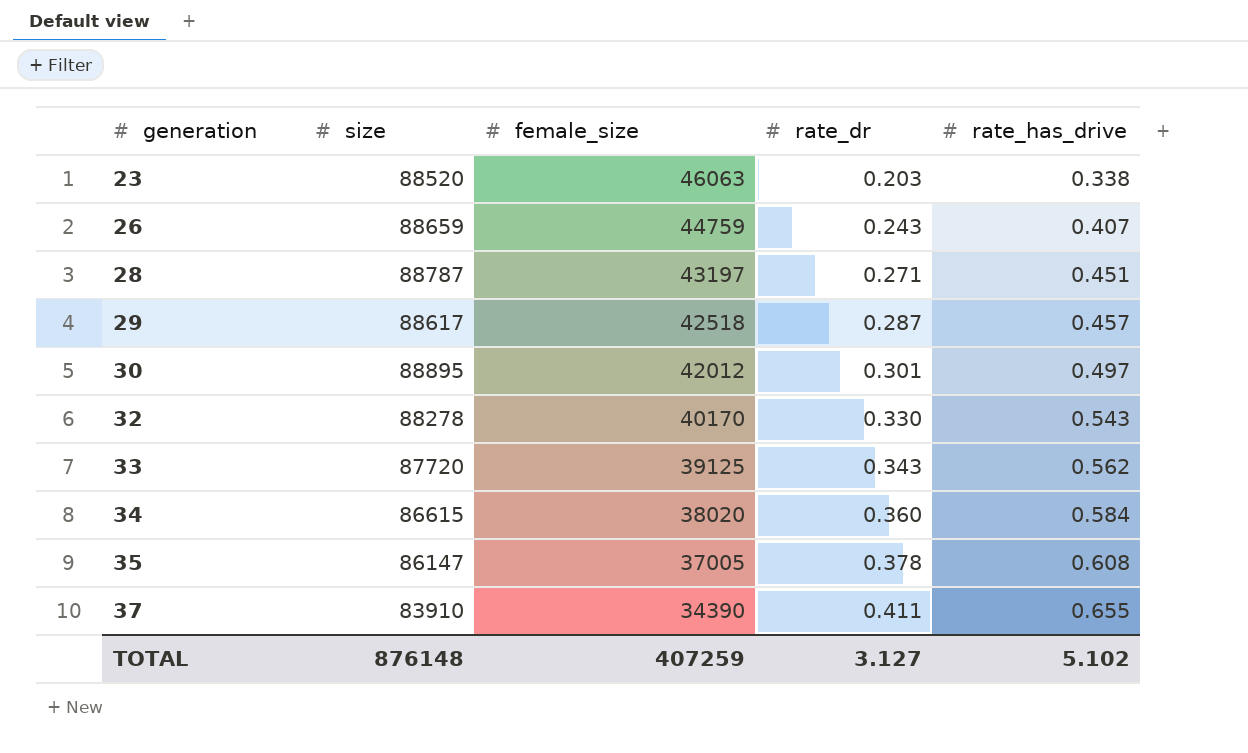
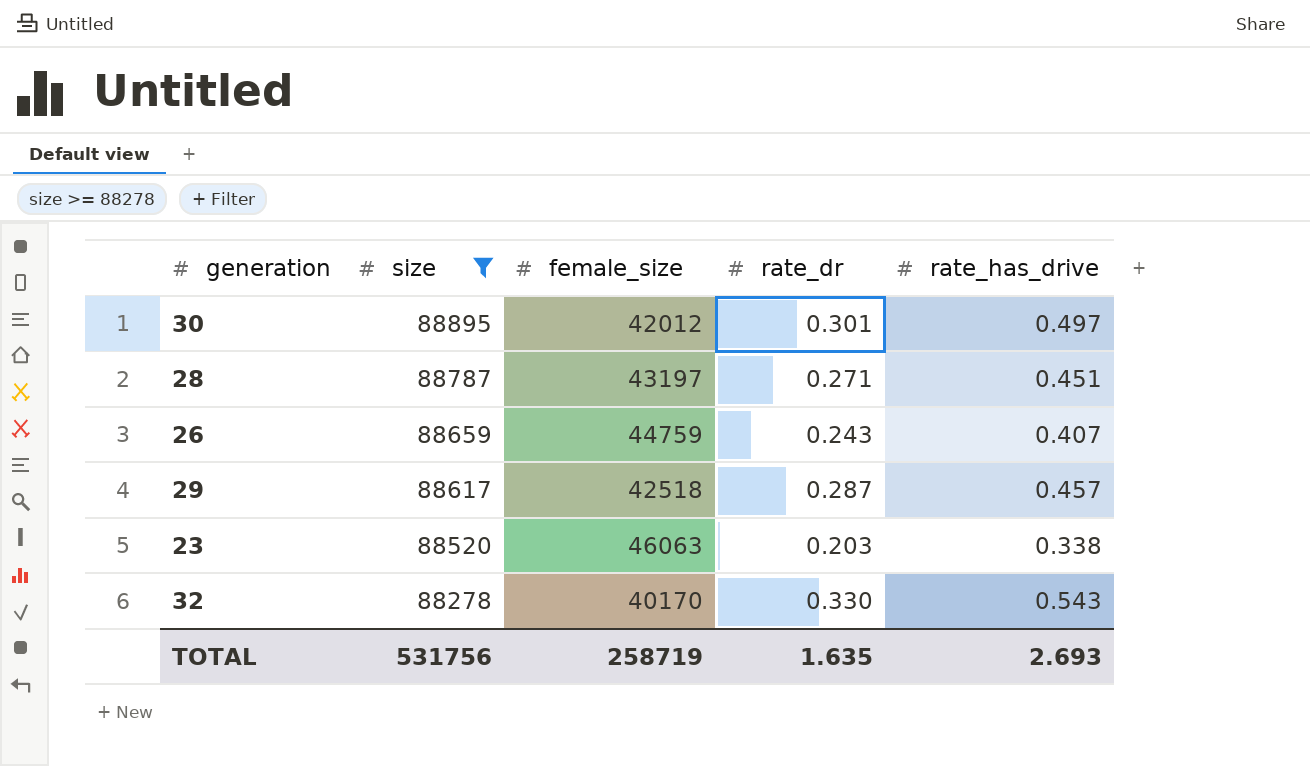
filter: none -> size >= 88278
row order: generation ascending -> size descending
TOTAL | size: 876148 -> 531756
TOTAL | female_size: 407259 -> 258719
TOTAL | rate_dr: 3.127 -> 1.635
TOTAL | rate_has_drive: 5.102 -> 2.693

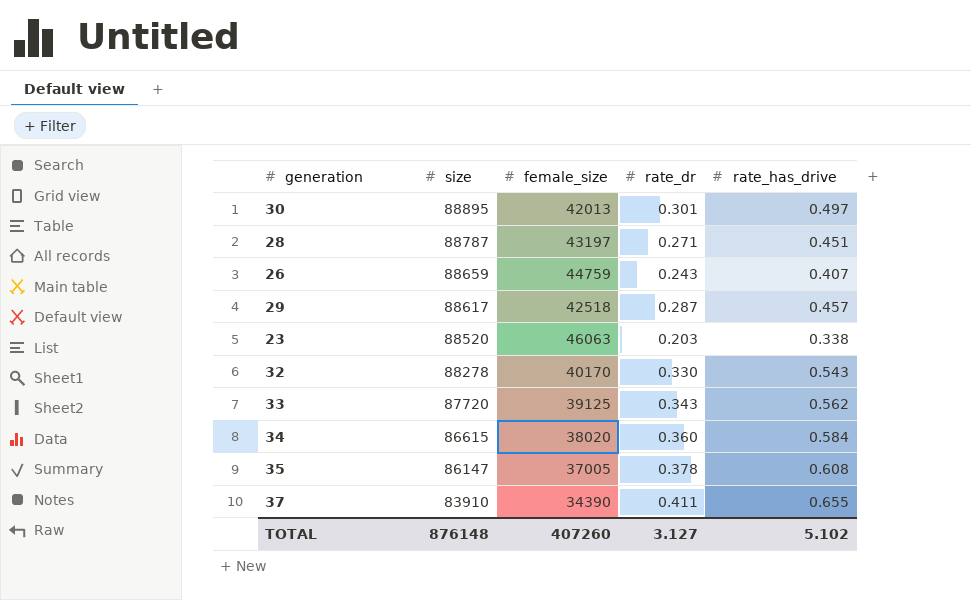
filter: size >= 88278 -> none
30 | female_size: 42012 -> 42013
TOTAL | size: 531756 -> 876148
TOTAL | female_size: 258719 -> 407260
TOTAL | rate_dr: 1.635 -> 3.127
TOTAL | rate_has_drive: 2.693 -> 5.102

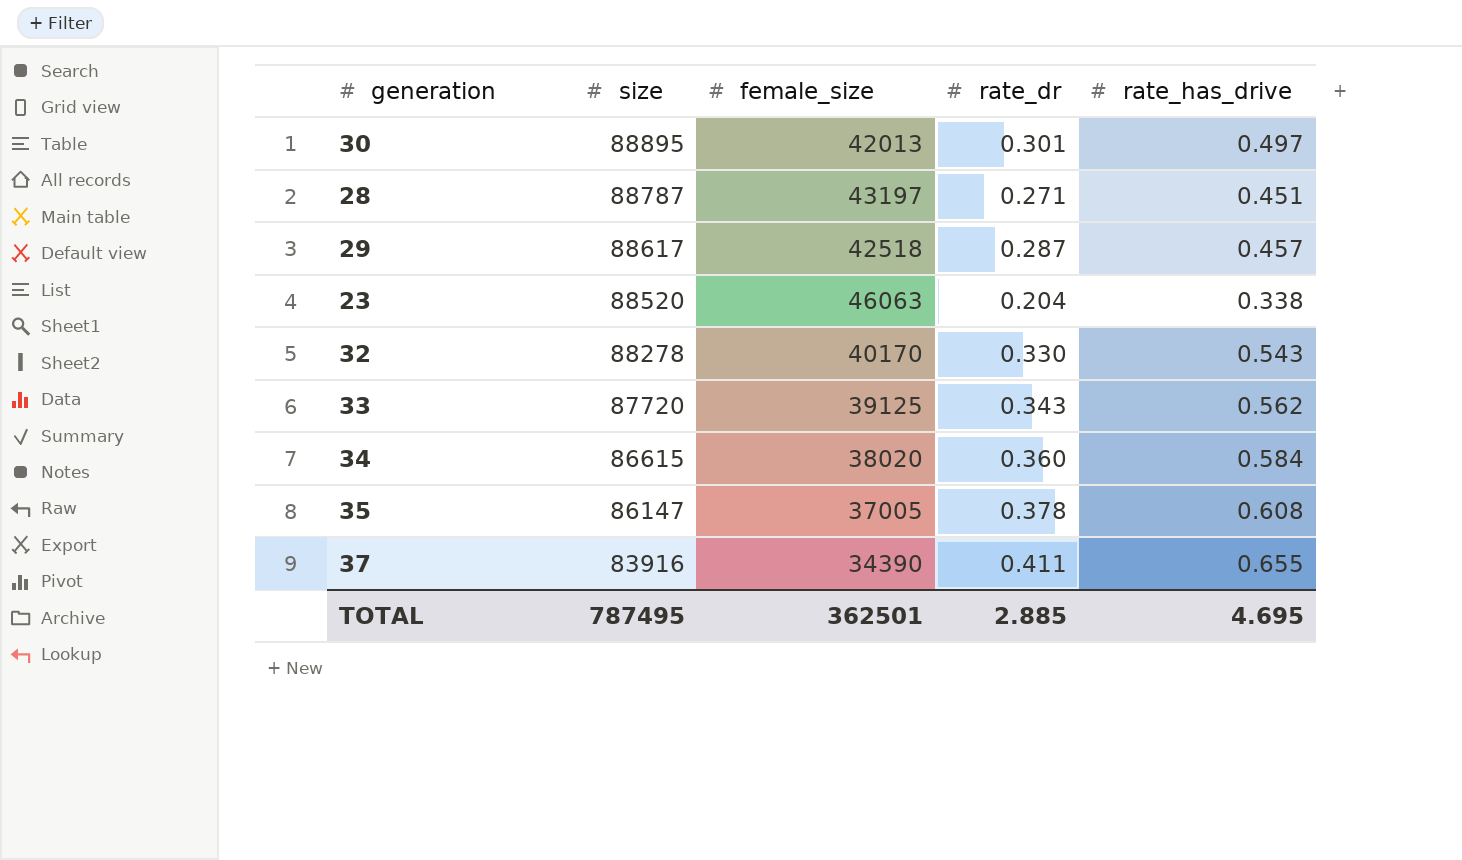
row 26: 88659 | 44759 | 0.243 | 0.407 -> none
23 | rate_dr: 0.203 -> 0.204
37 | size: 83910 -> 83916
TOTAL | size: 876148 -> 787495
TOTAL | female_size: 407260 -> 362501
TOTAL | rate_dr: 3.127 -> 2.885
TOTAL | rate_has_drive: 5.102 -> 4.695

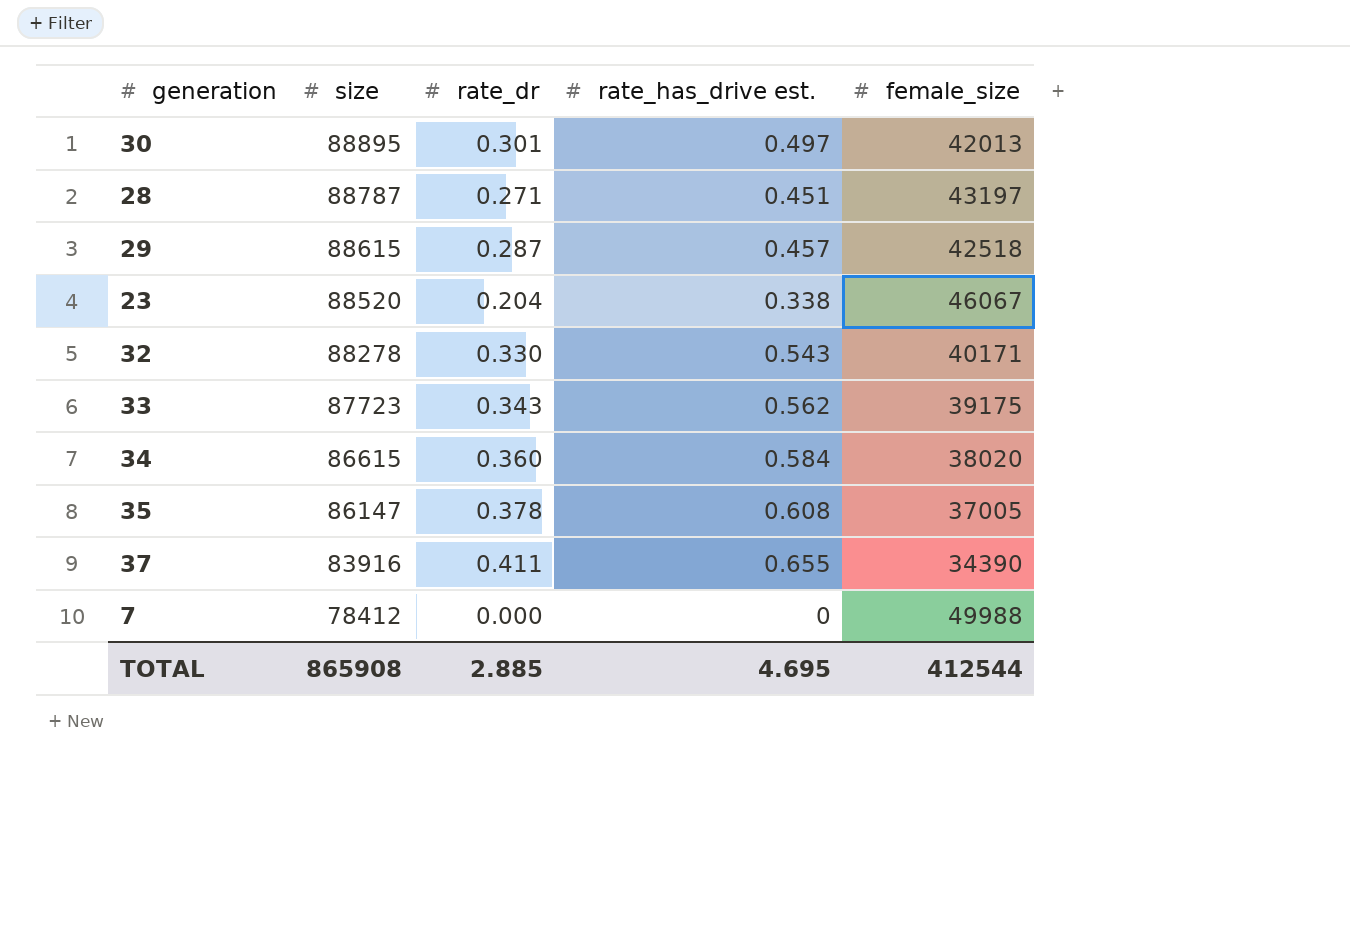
column name: rate_has_drive -> rate_has_drive est.
column female_size | position: 3 -> 5
29 | size: 88617 -> 88615
23 | female_size: 46063 -> 46067
32 | female_size: 40170 -> 40171
33 | size: 87720 -> 87723
33 | female_size: 39125 -> 39175
row 7: none -> 78412 | 0.000 | 0 | 49988
TOTAL | size: 787495 -> 865908
TOTAL | female_size: 362501 -> 412544

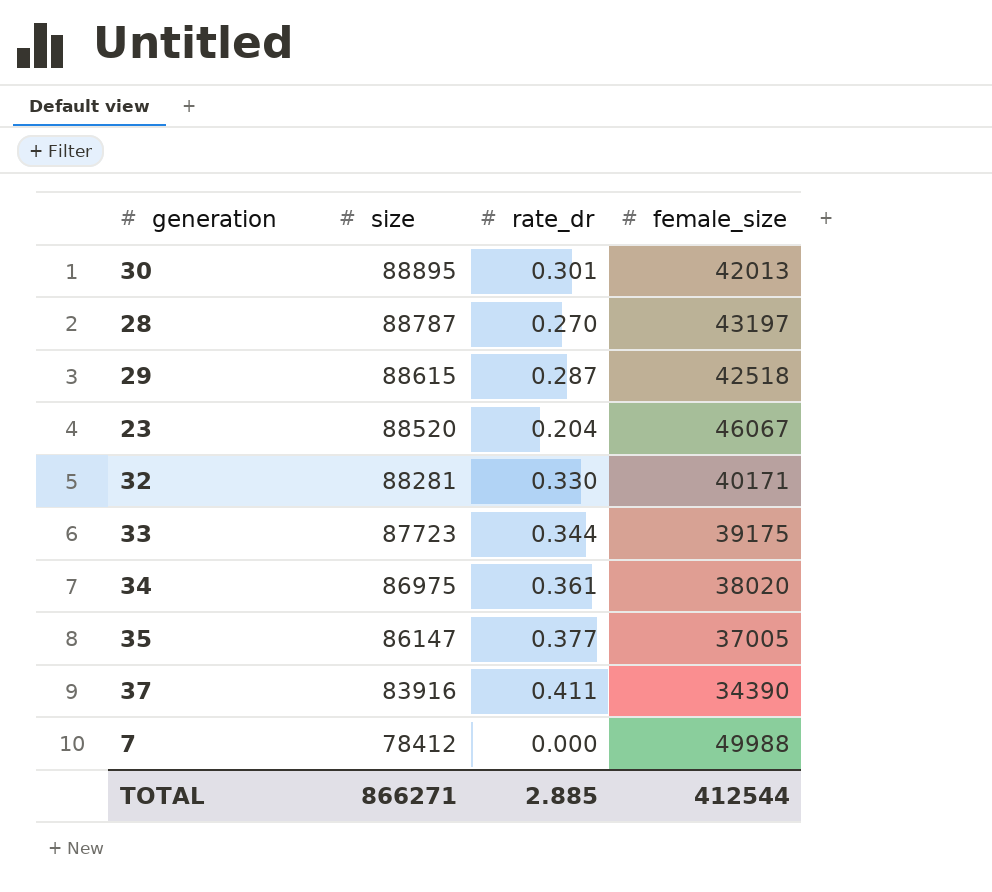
column rate_has_drive est. | position: 4 -> none
28 | rate_dr: 0.271 -> 0.270
32 | size: 88278 -> 88281
33 | rate_dr: 0.343 -> 0.344
34 | size: 86615 -> 86975
34 | rate_dr: 0.360 -> 0.361
35 | rate_dr: 0.378 -> 0.377
TOTAL | size: 865908 -> 866271

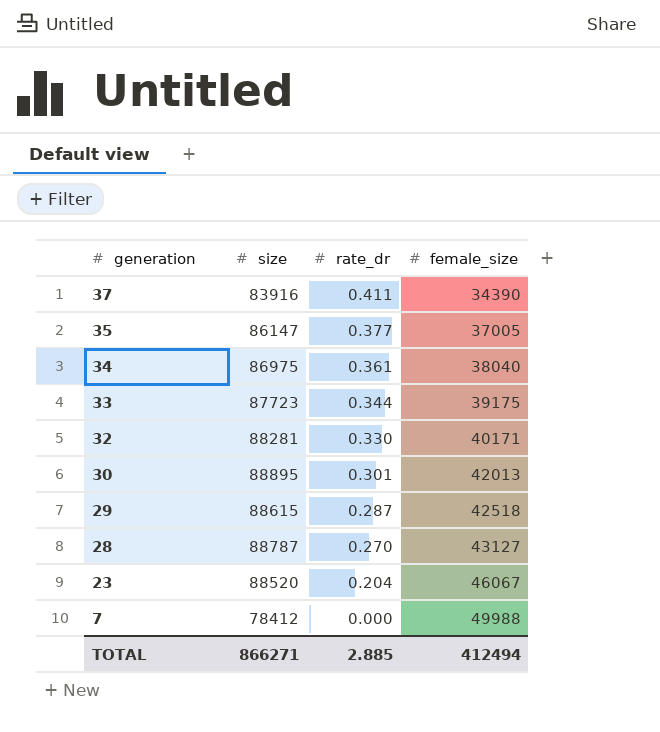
row order: size descending -> generation descending
34 | female_size: 38020 -> 38040
28 | female_size: 43197 -> 43127
TOTAL | female_size: 412544 -> 412494

